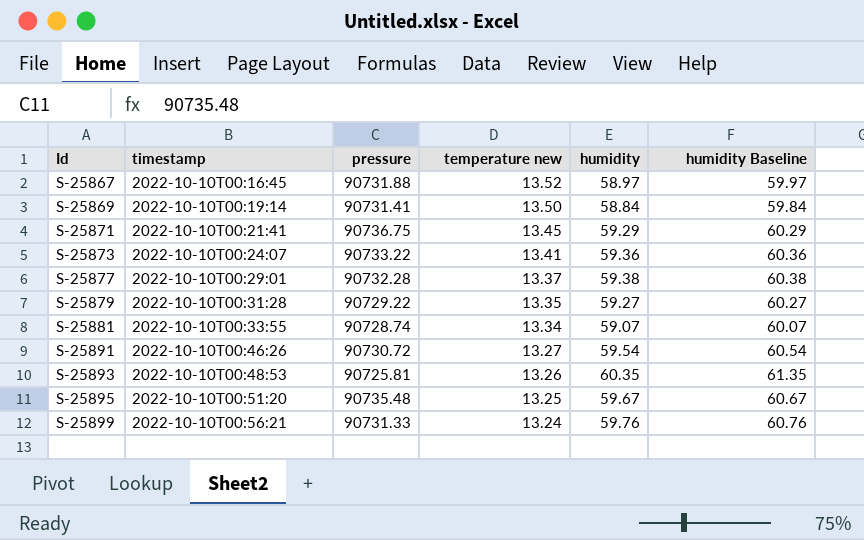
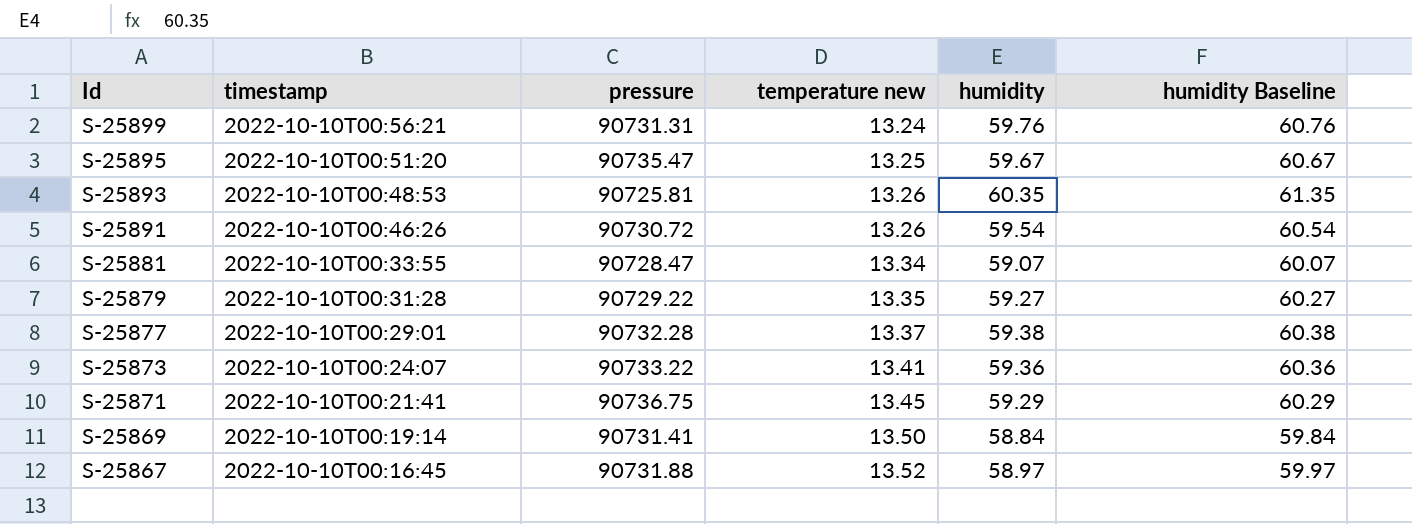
row order: Id ascending -> Id descending
S-25899 | pressure: 90731.33 -> 90731.31
S-25895 | pressure: 90735.48 -> 90735.47
S-25891 | temperature new: 13.27 -> 13.26
S-25881 | pressure: 90728.74 -> 90728.47

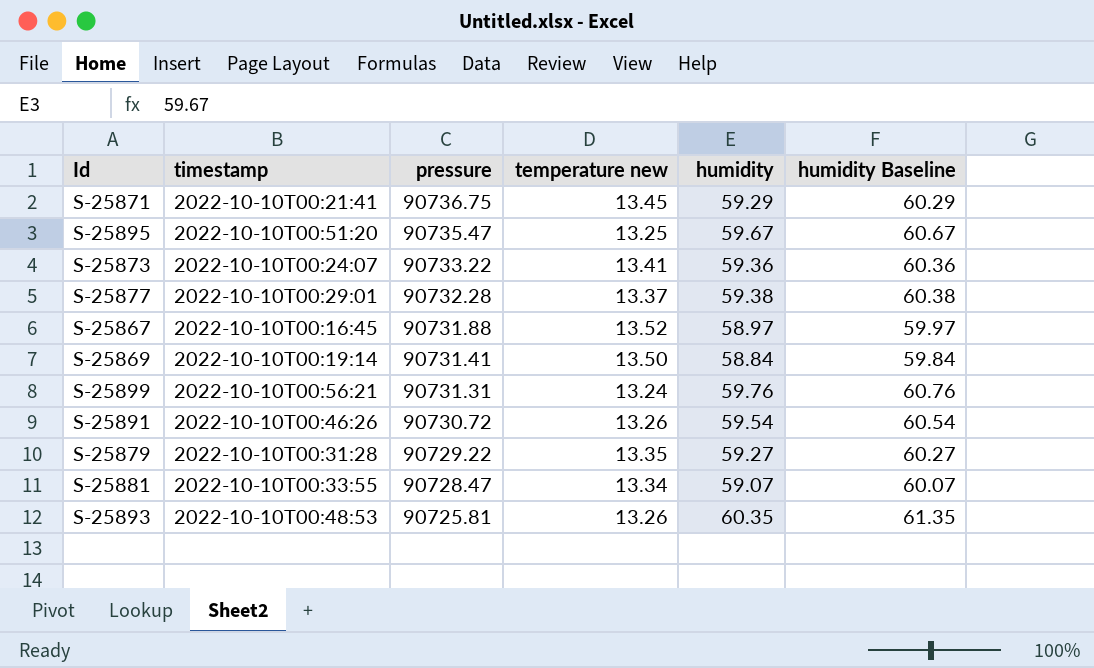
row order: Id descending -> pressure descending

